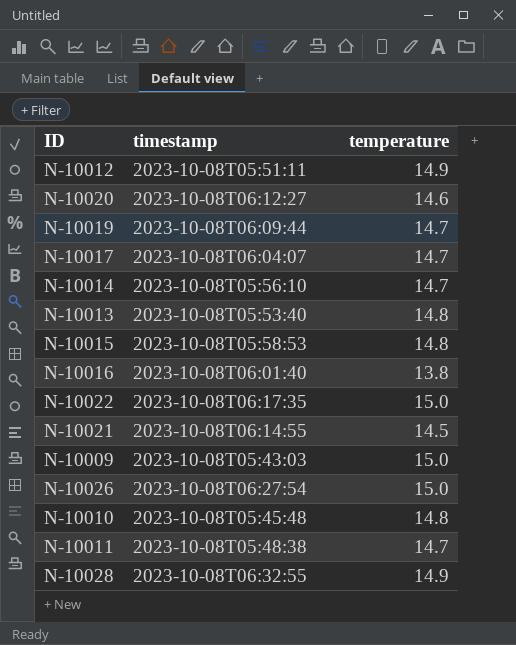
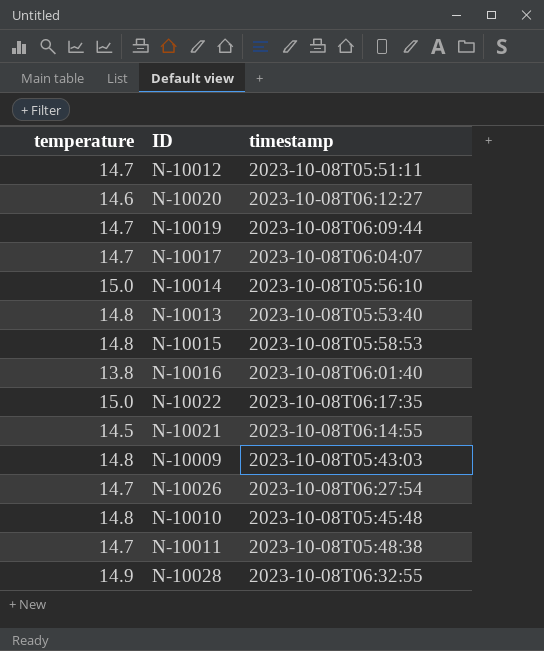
column temperature | position: 3 -> 1
N-10012 | temperature: 14.9 -> 14.7
N-10014 | temperature: 14.7 -> 15.0
N-10009 | temperature: 15.0 -> 14.8
N-10026 | temperature: 15.0 -> 14.7

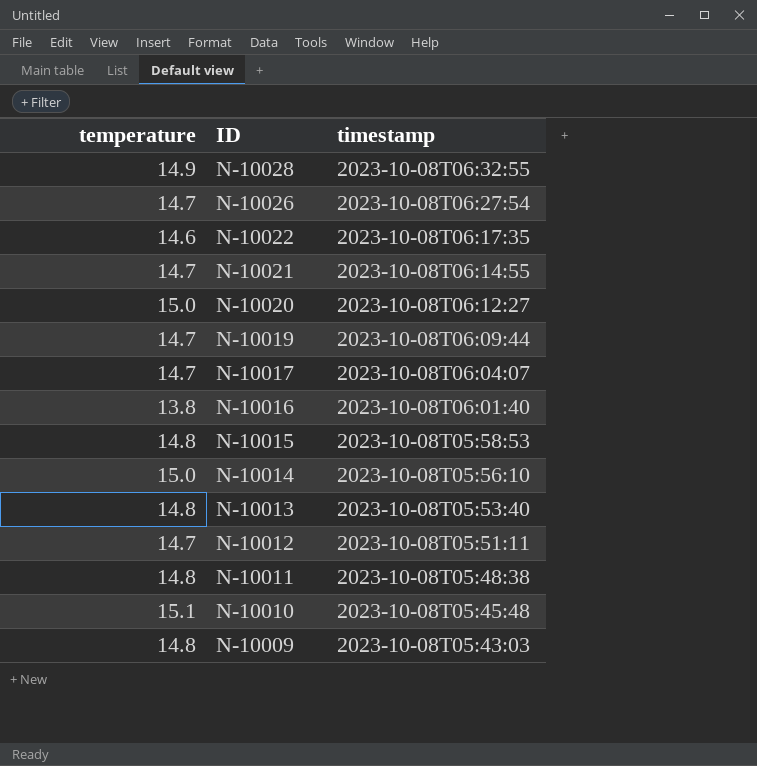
row order: none -> ID descending
N-10022 | temperature: 15.0 -> 14.6
N-10021 | temperature: 14.5 -> 14.7
N-10020 | temperature: 14.6 -> 15.0
N-10011 | temperature: 14.7 -> 14.8
N-10010 | temperature: 14.8 -> 15.1

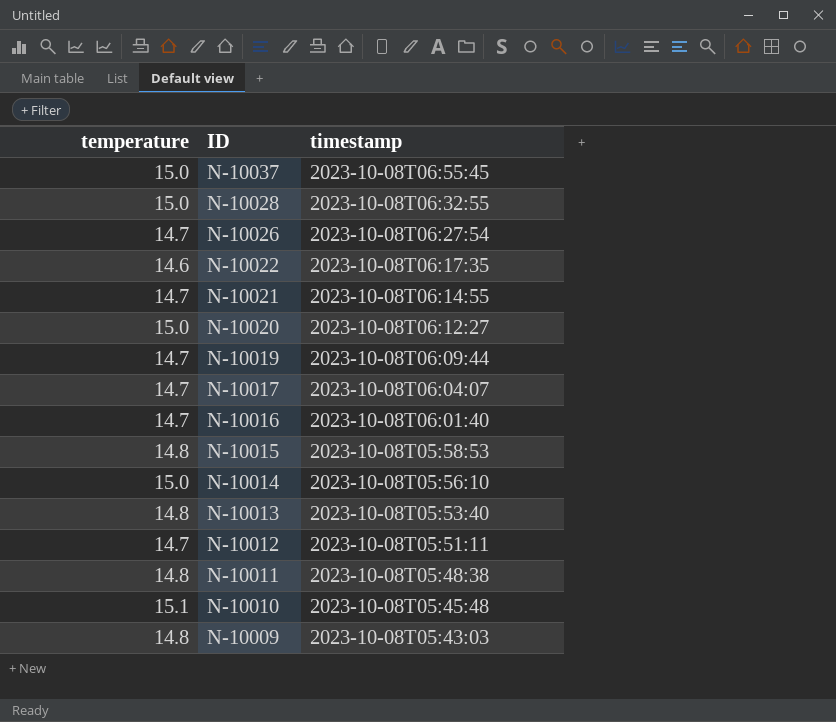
row N-10037: none -> 15.0 | 2023-10-08T06:55:45
N-10028 | temperature: 14.9 -> 15.0
N-10016 | temperature: 13.8 -> 14.7

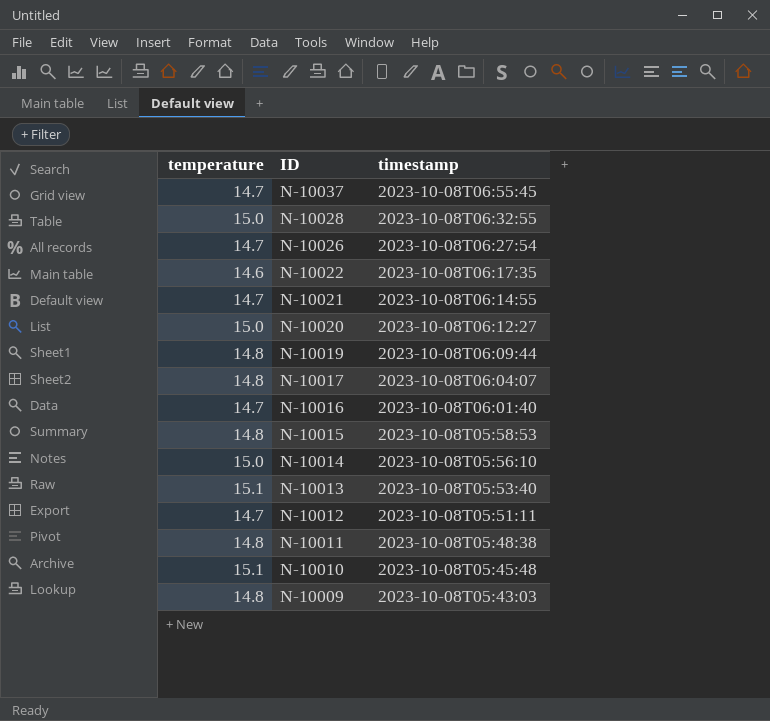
N-10037 | temperature: 15.0 -> 14.7
N-10019 | temperature: 14.7 -> 14.8
N-10017 | temperature: 14.7 -> 14.8
N-10013 | temperature: 14.8 -> 15.1

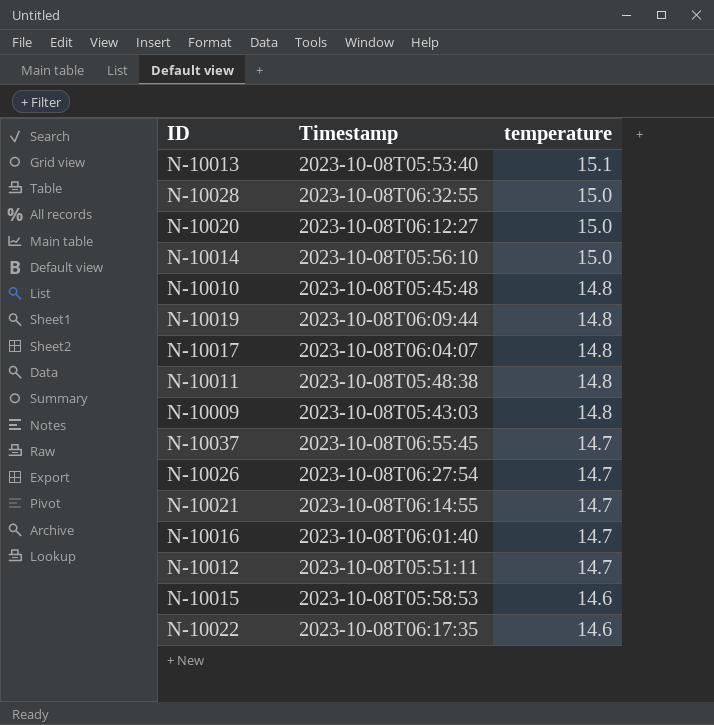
row order: ID descending -> temperature descending
column name: timestamp -> Timestamp
column temperature | position: 1 -> 3
N-10010 | temperature: 15.1 -> 14.8
N-10015 | temperature: 14.8 -> 14.6

